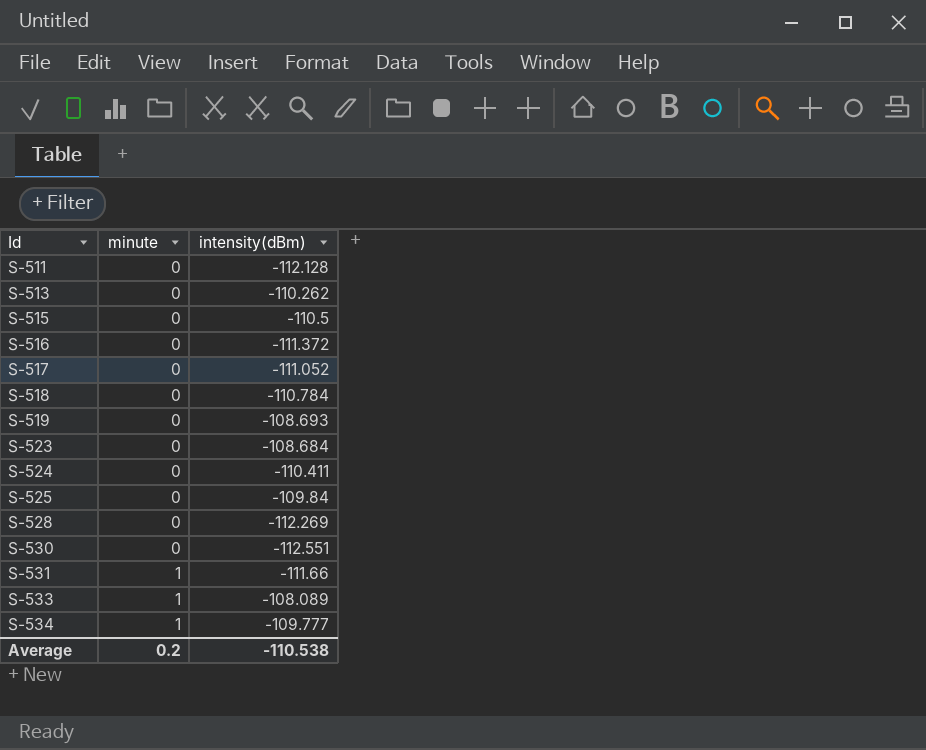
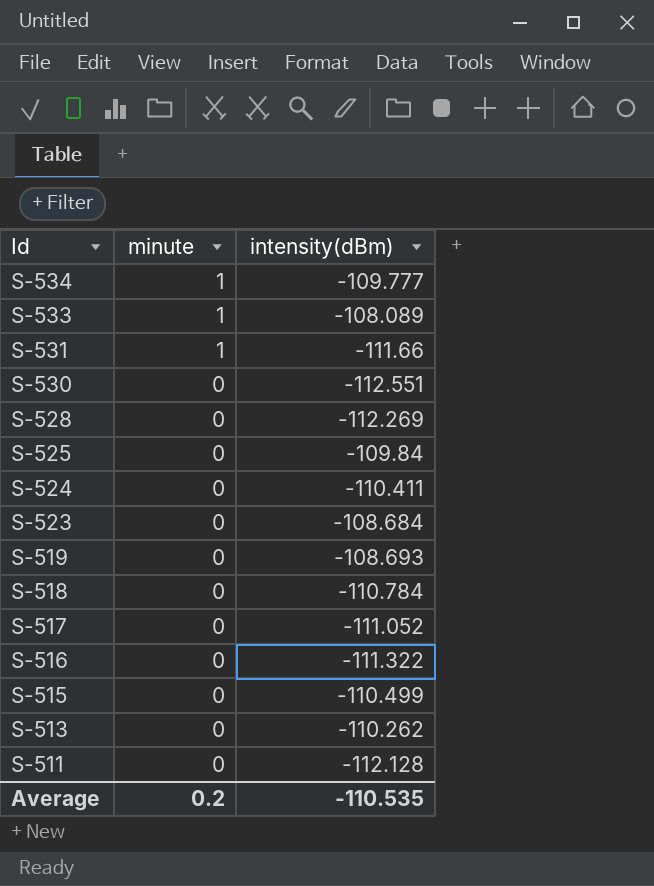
row order: Id ascending -> Id descending
S-516 | intensity(dBm): -111.372 -> -111.322
S-515 | intensity(dBm): -110.5 -> -110.499
Average | intensity(dBm): -110.538 -> -110.535

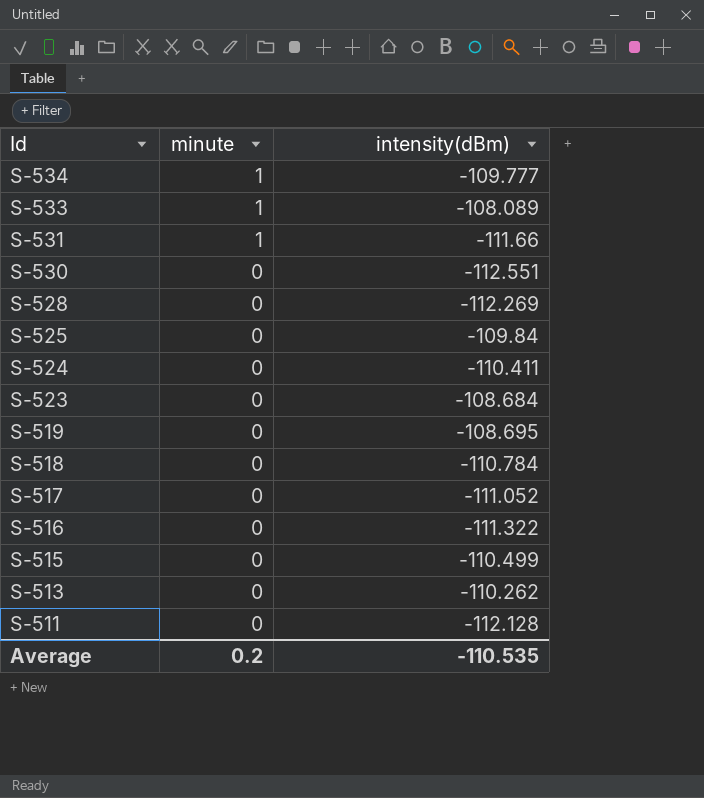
S-519 | intensity(dBm): -108.693 -> -108.695

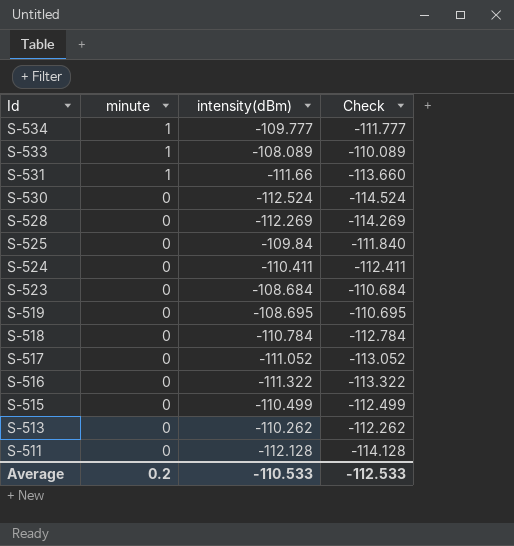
column Check | formula: none -> [intensity(dBm)] - 2
S-530 | intensity(dBm): -112.551 -> -112.524
Average | intensity(dBm): -110.535 -> -110.533

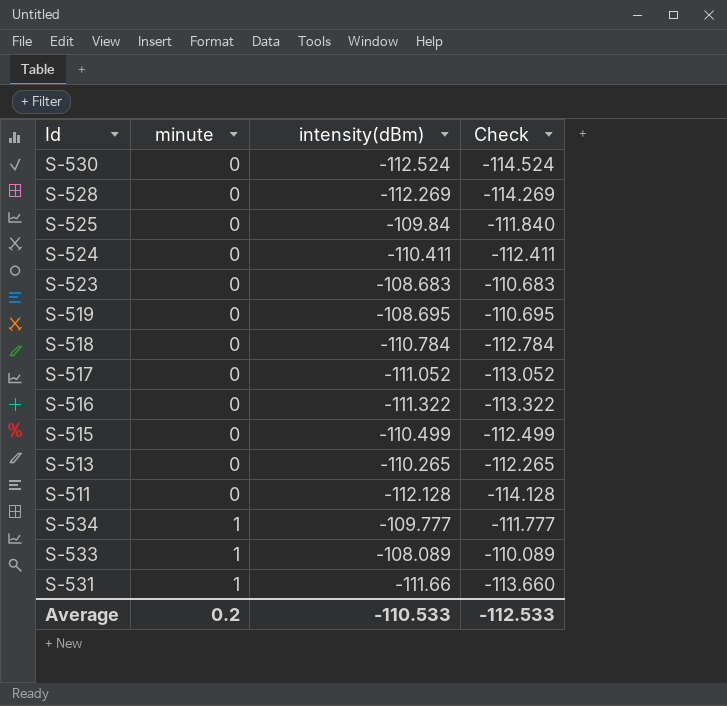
row order: Id descending -> minute ascending
S-523 | intensity(dBm): -108.684 -> -108.683
S-523 | Check: -110.684 -> -110.683
S-513 | intensity(dBm): -110.262 -> -110.265
S-513 | Check: -112.262 -> -112.265

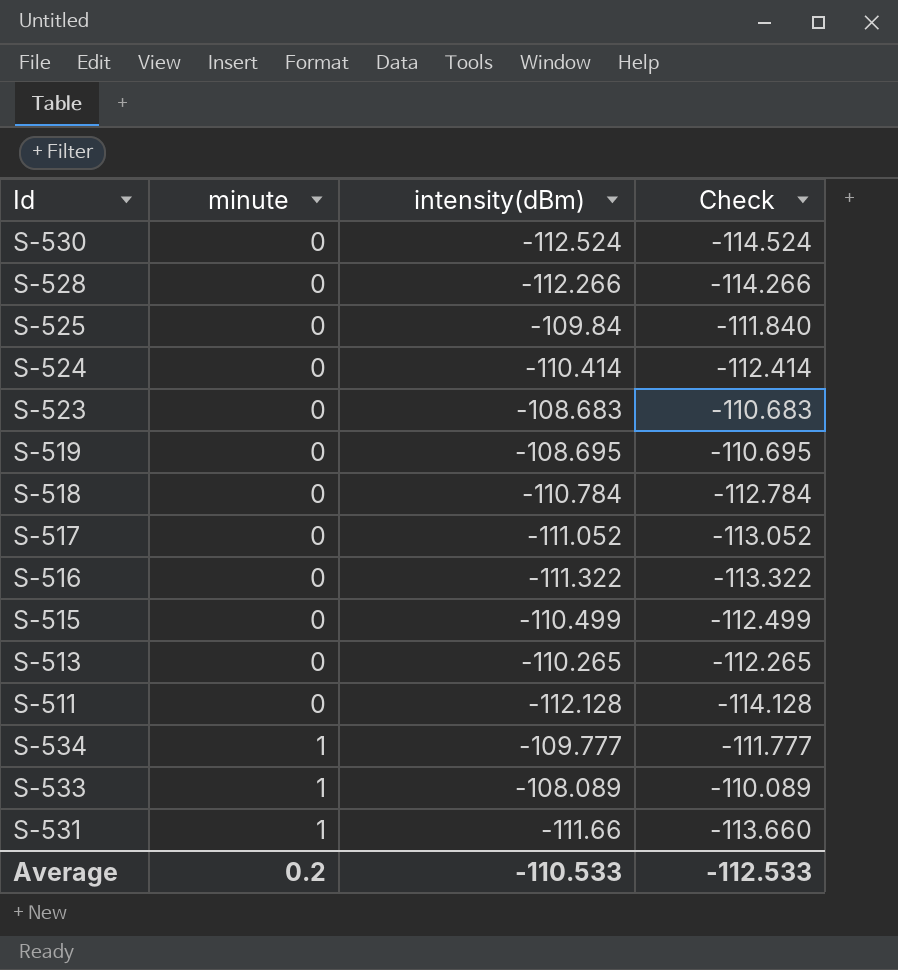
S-528 | intensity(dBm): -112.269 -> -112.266
S-528 | Check: -114.269 -> -114.266
S-524 | intensity(dBm): -110.411 -> -110.414
S-524 | Check: -112.411 -> -112.414

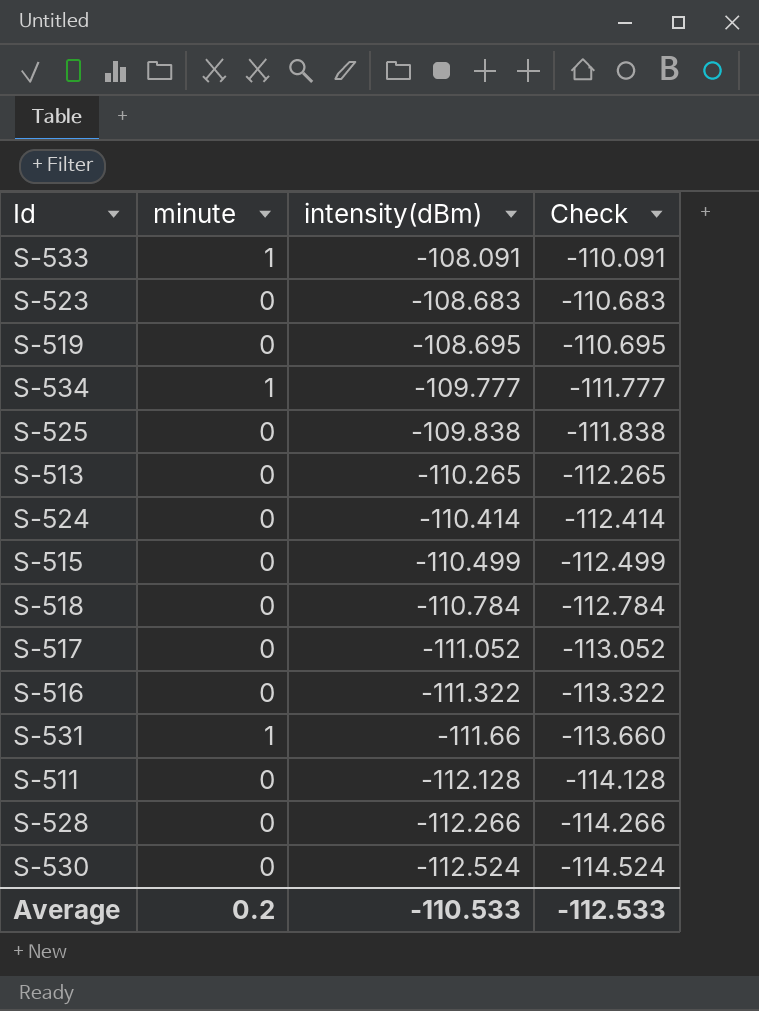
row order: minute ascending -> intensity(dBm) descending
S-533 | intensity(dBm): -108.089 -> -108.091
S-533 | Check: -110.089 -> -110.091
S-525 | intensity(dBm): -109.84 -> -109.838
S-525 | Check: -111.840 -> -111.838

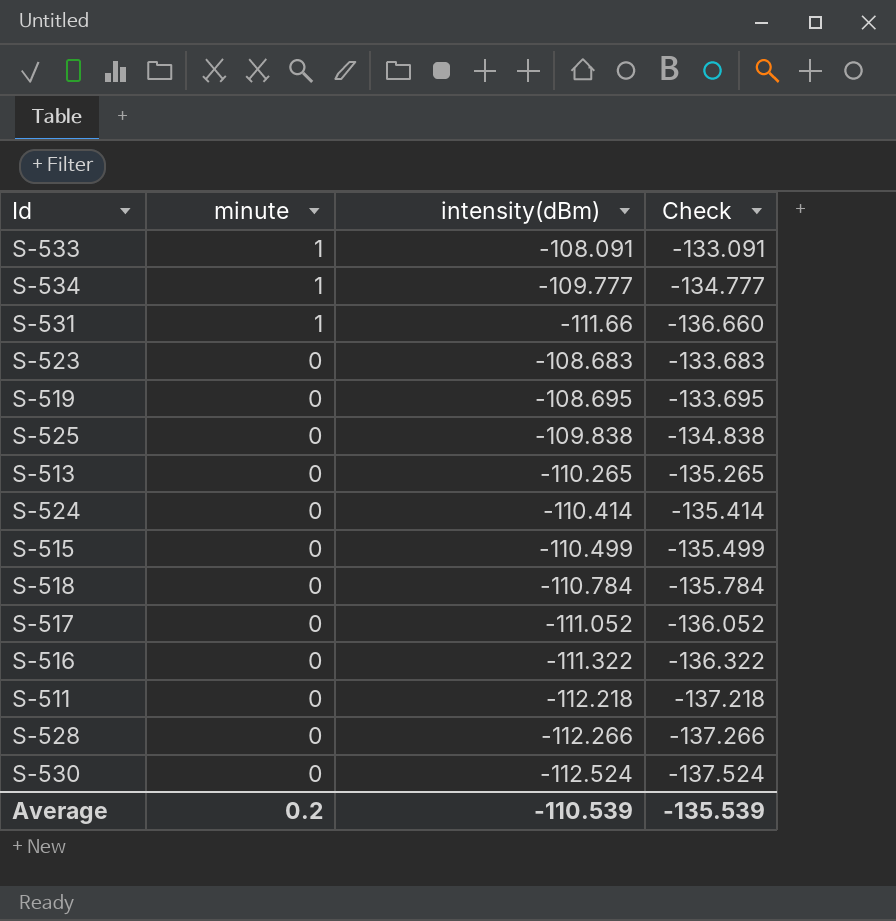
row order: intensity(dBm) descending -> minute descending
column Check | formula: [intensity(dBm)] - 2 -> [intensity(dBm)] - 25
S-511 | intensity(dBm): -112.128 -> -112.218
Average | intensity(dBm): -110.533 -> -110.539
Average | Check: -112.533 -> -135.539

